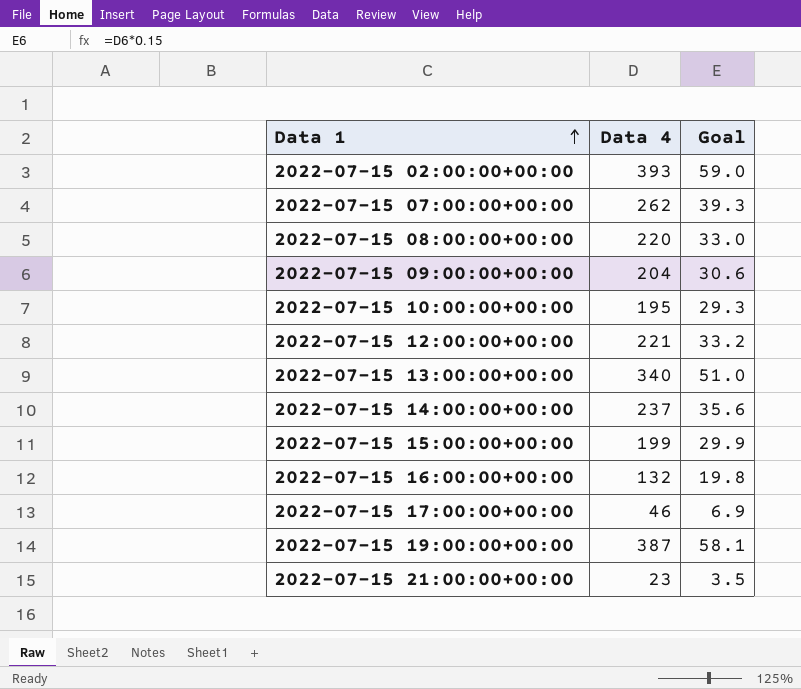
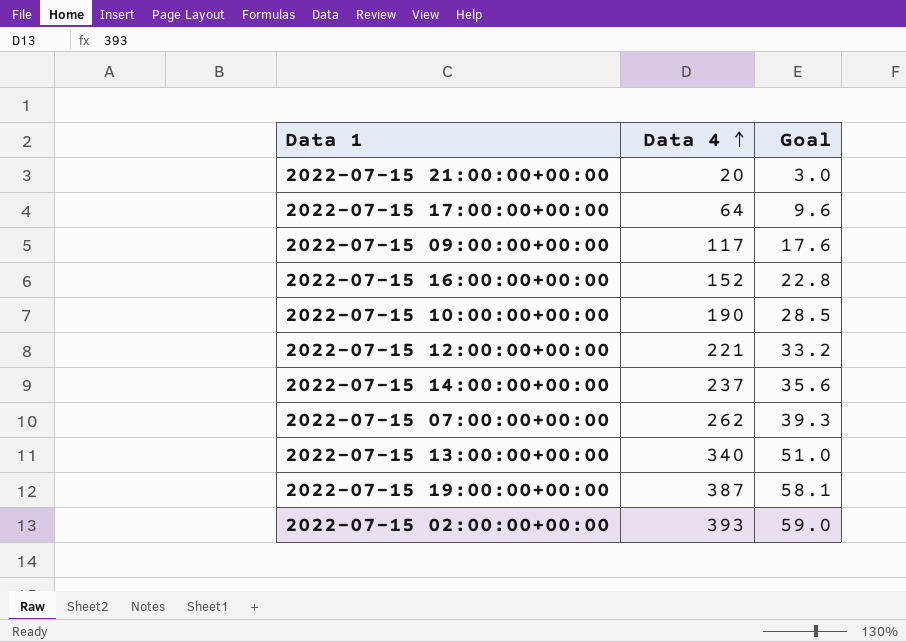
row order: Data 1 ascending -> Data 4 ascending
row 2022-07-15 08:00:00+00:00: 220 | 33.0 -> none
row 2022-07-15 15:00:00+00:00: 199 | 29.9 -> none
2022-07-15 21:00:00+00:00 | Data 4: 23 -> 20
2022-07-15 21:00:00+00:00 | Goal: 3.5 -> 3.0
2022-07-15 17:00:00+00:00 | Data 4: 46 -> 64
2022-07-15 17:00:00+00:00 | Goal: 6.9 -> 9.6
2022-07-15 09:00:00+00:00 | Data 4: 204 -> 117
2022-07-15 09:00:00+00:00 | Goal: 30.6 -> 17.6
2022-07-15 16:00:00+00:00 | Data 4: 132 -> 152
2022-07-15 16:00:00+00:00 | Goal: 19.8 -> 22.8
2022-07-15 10:00:00+00:00 | Data 4: 195 -> 190
2022-07-15 10:00:00+00:00 | Goal: 29.3 -> 28.5

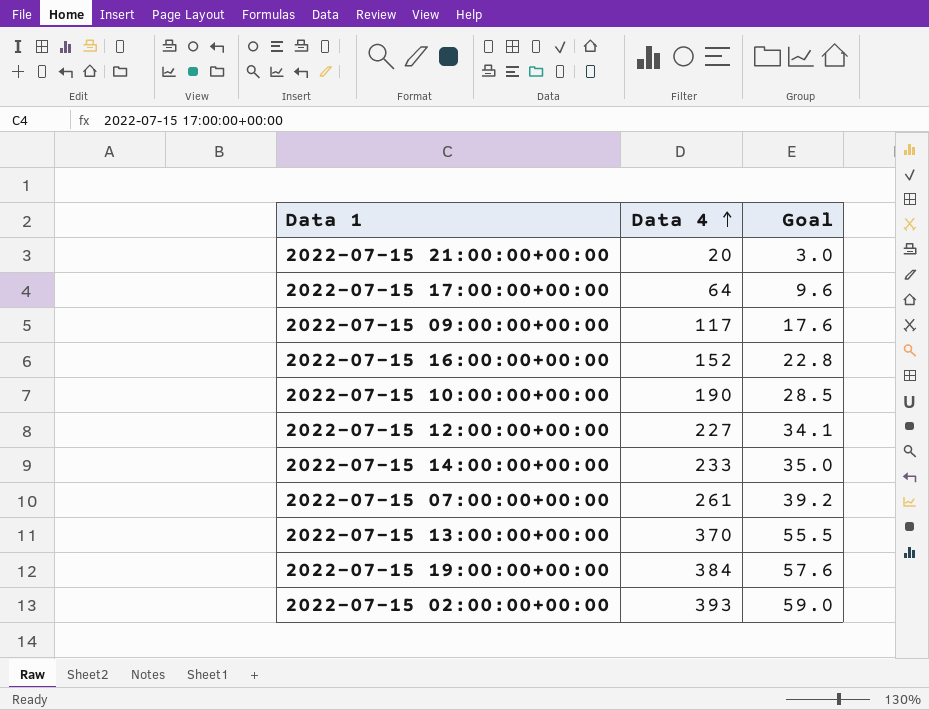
2022-07-15 12:00:00+00:00 | Data 4: 221 -> 227
2022-07-15 12:00:00+00:00 | Goal: 33.2 -> 34.1
2022-07-15 14:00:00+00:00 | Data 4: 237 -> 233
2022-07-15 14:00:00+00:00 | Goal: 35.6 -> 35.0
2022-07-15 07:00:00+00:00 | Data 4: 262 -> 261
2022-07-15 07:00:00+00:00 | Goal: 39.3 -> 39.2
2022-07-15 13:00:00+00:00 | Data 4: 340 -> 370
2022-07-15 13:00:00+00:00 | Goal: 51.0 -> 55.5
2022-07-15 19:00:00+00:00 | Data 4: 387 -> 384
2022-07-15 19:00:00+00:00 | Goal: 58.1 -> 57.6

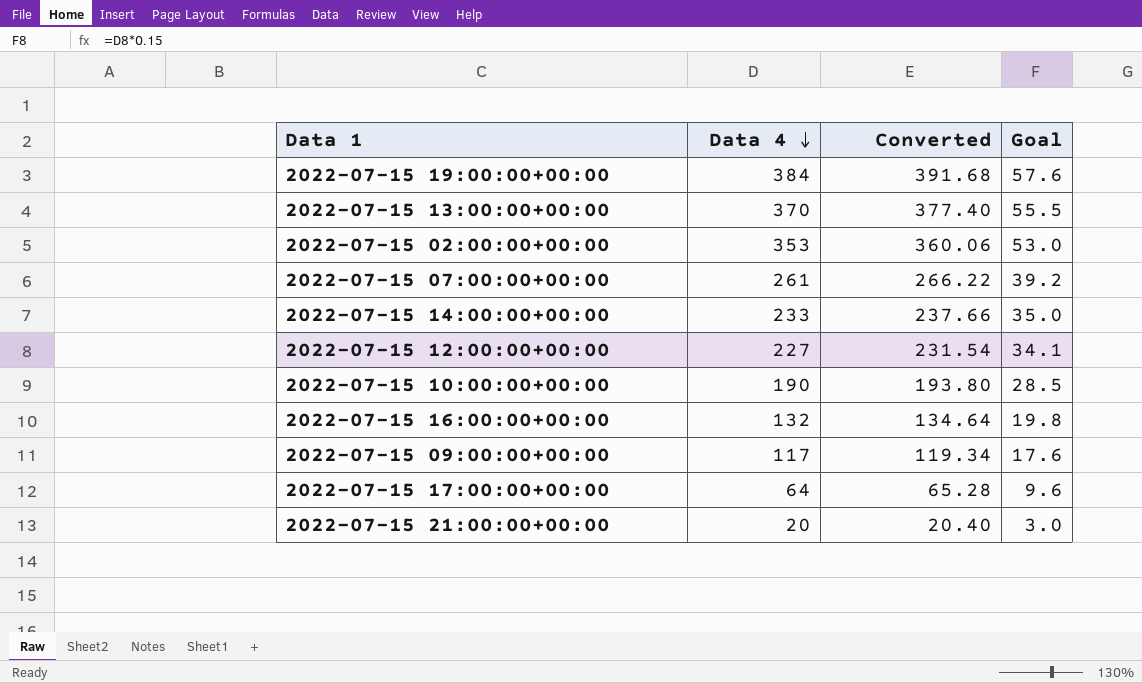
row order: Data 4 ascending -> Data 4 descending
column Converted | formula: none -> [Data 4] * 1.02
2022-07-15 02:00:00+00:00 | Data 4: 393 -> 353
2022-07-15 02:00:00+00:00 | Goal: 59.0 -> 53.0
2022-07-15 16:00:00+00:00 | Data 4: 152 -> 132
2022-07-15 16:00:00+00:00 | Goal: 22.8 -> 19.8

